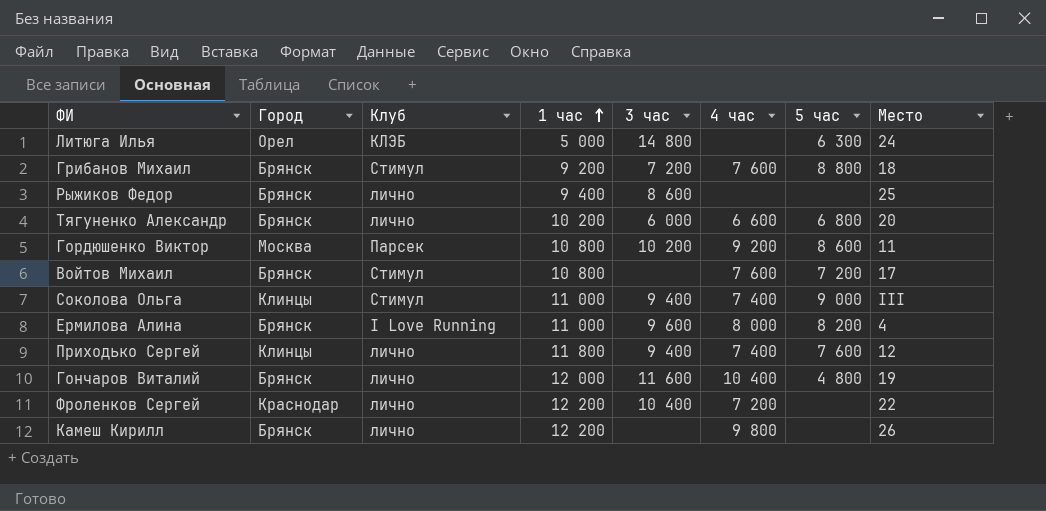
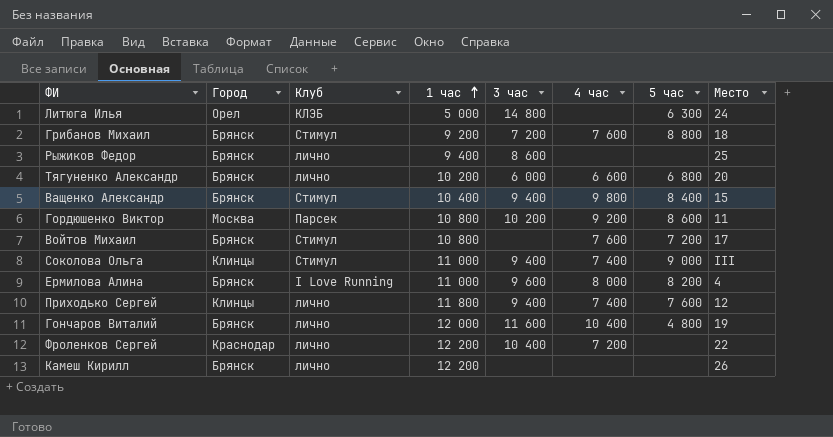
row Ващенко Александр: none -> Брянск | Стимул | 10 400 | 9 400 | 9 800 | 8 400 | 15
Камеш Кирилл | 4 час: 9 800 -> none

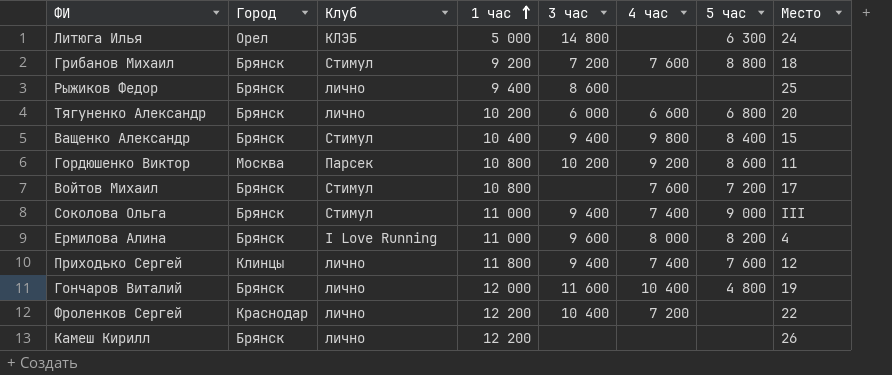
Соколова Ольга | Город: Клинцы -> Брянск

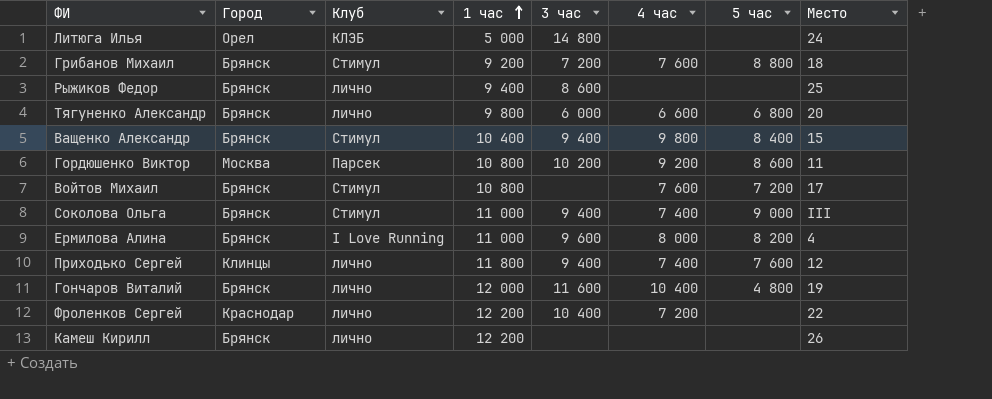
Литюга Илья | 5 час: 6 300 -> none
Тягуненко Александр | 1 час: 10 200 -> 9 800

